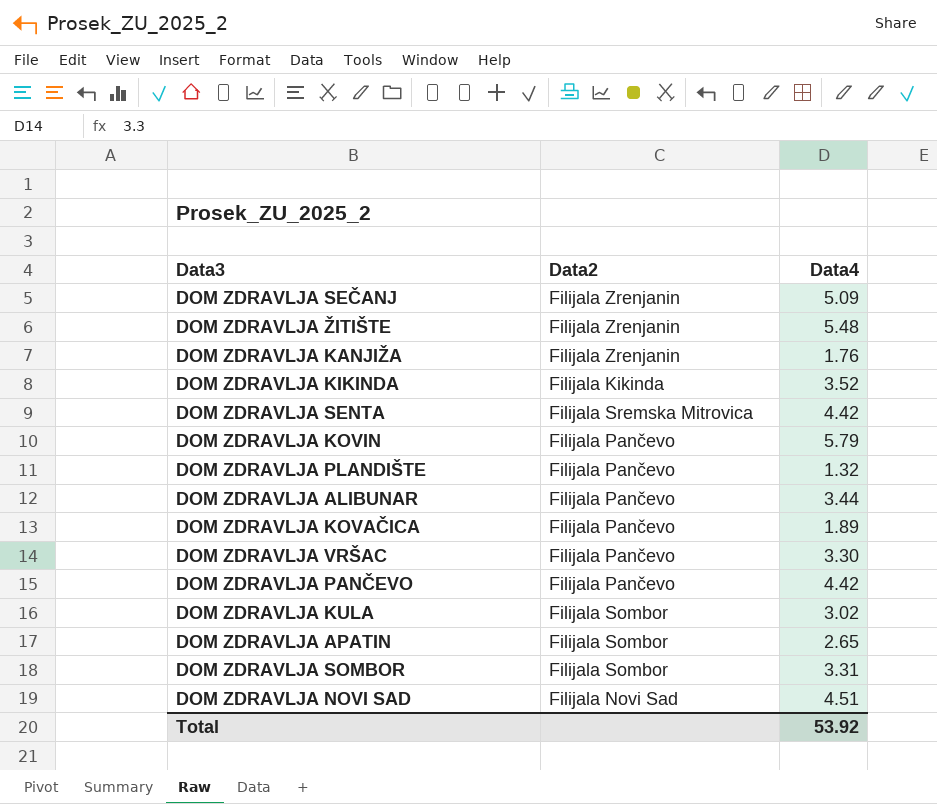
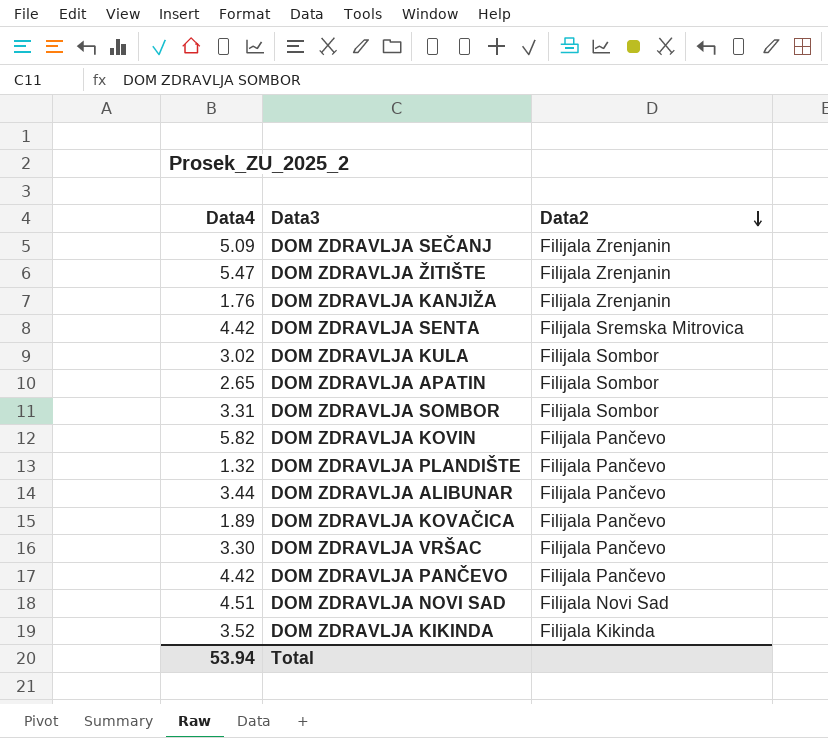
row order: none -> Data2 descending
column Data4 | position: 3 -> 1
DOM ZDRAVLJA ŽITIŠTE | Data4: 5.48 -> 5.47
DOM ZDRAVLJA KOVIN | Data4: 5.79 -> 5.82
Total | Data4: 53.92 -> 53.94

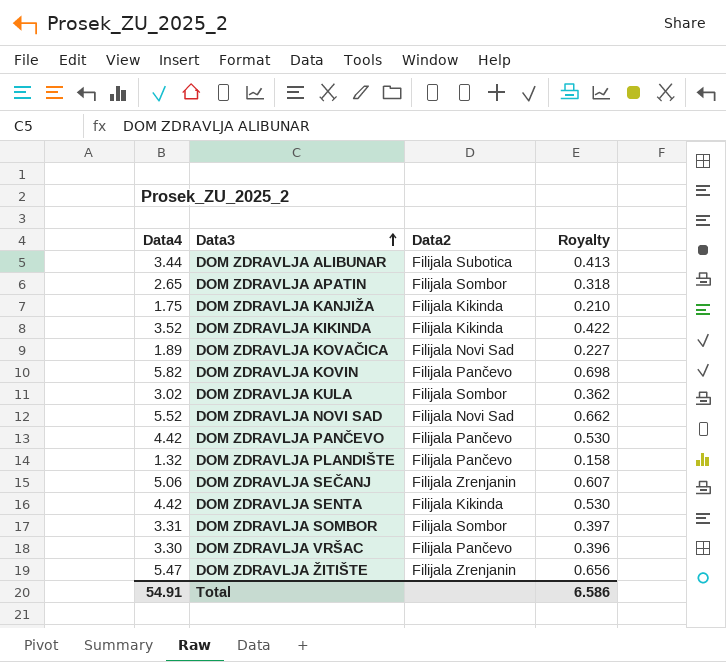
row order: Data2 descending -> Data3 ascending
column Royalty | formula: none -> [Data4] * 0.12
DOM ZDRAVLJA ALIBUNAR | Data2: Filijala Pančevo -> Filijala Subotica
DOM ZDRAVLJA KANJIŽA | Data4: 1.76 -> 1.75
DOM ZDRAVLJA KANJIŽA | Data2: Filijala Zrenjanin -> Filijala Kikinda
DOM ZDRAVLJA KOVAČICA | Data2: Filijala Pančevo -> Filijala Novi Sad
DOM ZDRAVLJA NOVI SAD | Data4: 4.51 -> 5.52
DOM ZDRAVLJA SEČANJ | Data4: 5.09 -> 5.06
DOM ZDRAVLJA SENTA | Data2: Filijala Sremska Mitrovica -> Filijala Kikinda
Total | Data4: 53.94 -> 54.91

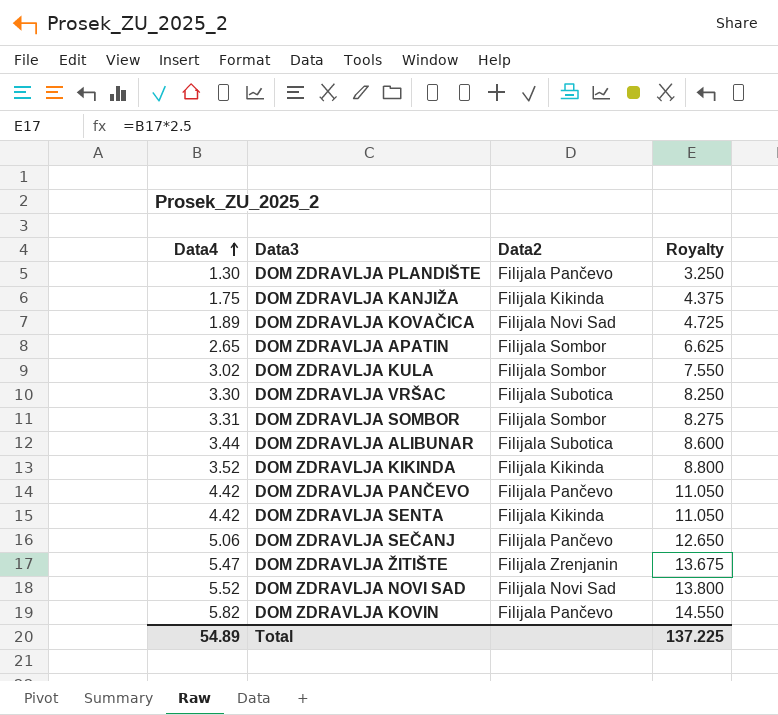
row order: Data3 ascending -> Data4 ascending
column Royalty | formula: [Data4] * 0.12 -> [Data4] * 2.5
DOM ZDRAVLJA PLANDIŠTE | Data4: 1.32 -> 1.30
DOM ZDRAVLJA VRŠAC | Data2: Filijala Pančevo -> Filijala Subotica
DOM ZDRAVLJA SEČANJ | Data2: Filijala Zrenjanin -> Filijala Pančevo
Total | Data4: 54.91 -> 54.89
Total | Royalty: 6.586 -> 137.225

